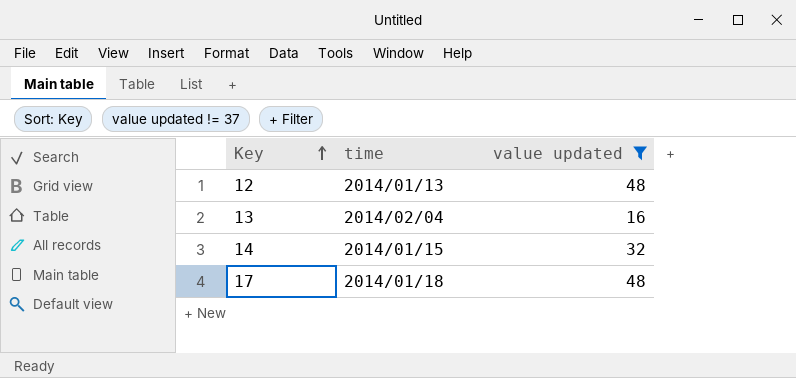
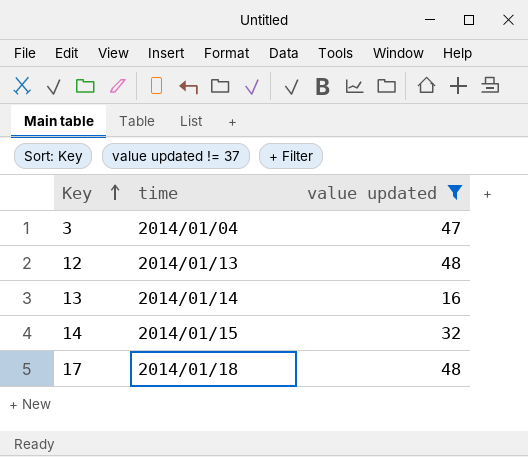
row 3: none -> 2014/01/04 | 47
13 | time: 2014/02/04 -> 2014/01/14

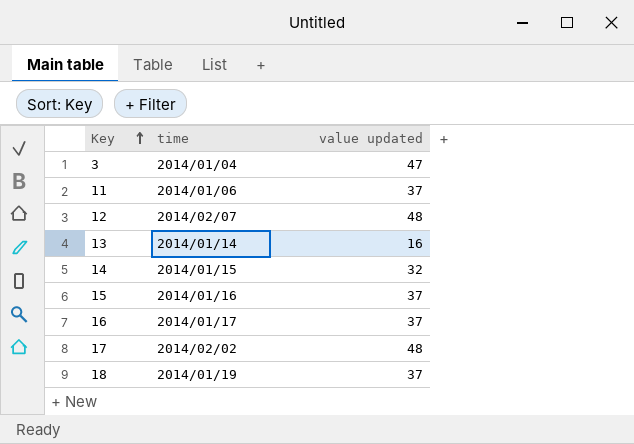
filter: value updated != 37 -> none
12 | time: 2014/01/13 -> 2014/02/07
17 | time: 2014/01/18 -> 2014/02/02

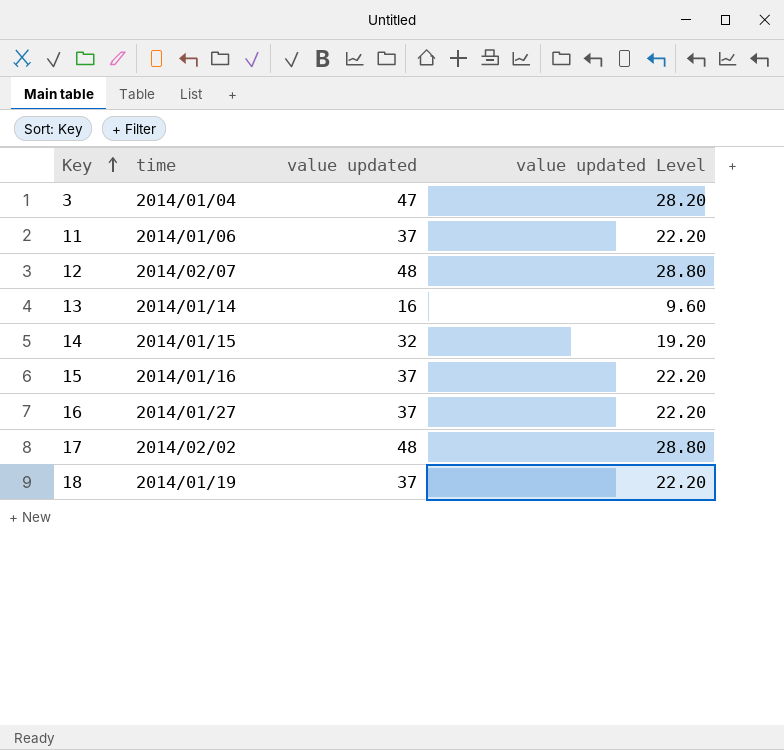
column value updated Level | formula: none -> [value updated] * 0.6
16 | time: 2014/01/17 -> 2014/01/27

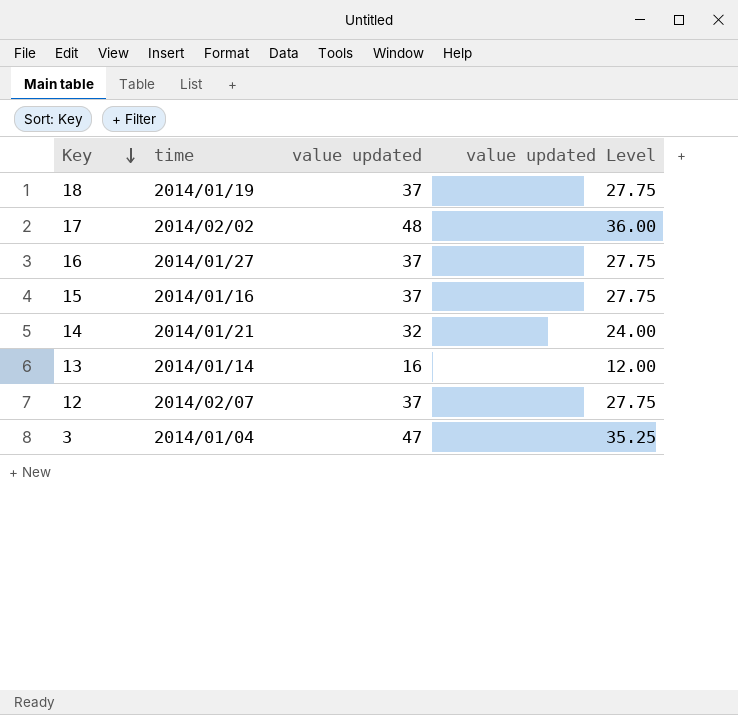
row order: Key ascending -> Key descending
column value updated Level | formula: [value updated] * 0.6 -> [value updated] * 0.75
row 11: 2014/01/06 | 37 | 22.20 -> none
14 | time: 2014/01/15 -> 2014/01/21
12 | value updated: 48 -> 37

